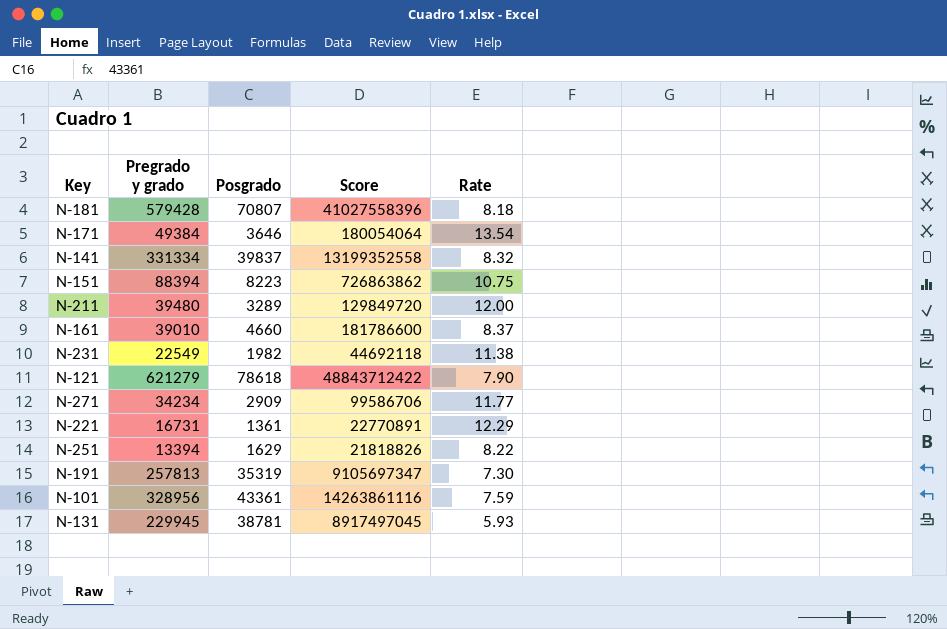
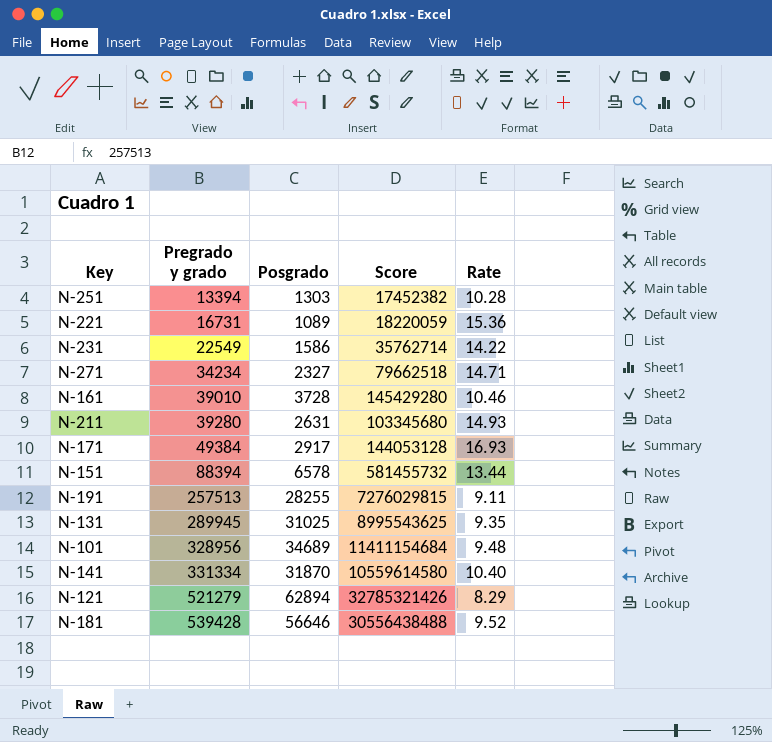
row order: none -> Pregrado y grado ascending
N-251 | Posgrado: 1629 -> 1303
N-251 | Score: 21818826 -> 17452382
N-251 | Rate: 8.22 -> 10.28
N-221 | Posgrado: 1361 -> 1089
N-221 | Score: 22770891 -> 18220059
N-221 | Rate: 12.29 -> 15.36
N-231 | Posgrado: 1982 -> 1586
N-231 | Score: 44692118 -> 35762714
N-231 | Rate: 11.38 -> 14.22
N-271 | Posgrado: 2909 -> 2327
N-271 | Score: 99586706 -> 79662518
N-271 | Rate: 11.77 -> 14.71
N-161 | Posgrado: 4660 -> 3728
N-161 | Score: 181786600 -> 145429280
N-161 | Rate: 8.37 -> 10.46
N-211 | Pregrado y grado: 39480 -> 39280
N-211 | Posgrado: 3289 -> 2631
N-211 | Score: 129849720 -> 103345680
N-211 | Rate: 12.00 -> 14.93
N-171 | Posgrado: 3646 -> 2917
N-171 | Score: 180054064 -> 144053128
N-171 | Rate: 13.54 -> 16.93
N-151 | Posgrado: 8223 -> 6578
N-151 | Score: 726863862 -> 581455732
N-151 | Rate: 10.75 -> 13.44
N-191 | Pregrado y grado: 257813 -> 257513
N-191 | Posgrado: 35319 -> 28255
N-191 | Score: 9105697347 -> 7276029815
N-191 | Rate: 7.30 -> 9.11
N-131 | Pregrado y grado: 229945 -> 289945
N-131 | Posgrado: 38781 -> 31025
N-131 | Score: 8917497045 -> 8995543625
N-131 | Rate: 5.93 -> 9.35
N-101 | Posgrado: 43361 -> 34689
N-101 | Score: 14263861116 -> 11411154684
N-101 | Rate: 7.59 -> 9.48
N-141 | Posgrado: 39837 -> 31870
N-141 | Score: 13199352558 -> 10559614580
N-141 | Rate: 8.32 -> 10.40
N-121 | Pregrado y grado: 621279 -> 521279
N-121 | Posgrado: 78618 -> 62894
N-121 | Score: 48843712422 -> 32785321426
N-121 | Rate: 7.90 -> 8.29
N-181 | Pregrado y grado: 579428 -> 539428
N-181 | Posgrado: 70807 -> 56646
N-181 | Score: 41027558396 -> 30556438488
N-181 | Rate: 8.18 -> 9.52

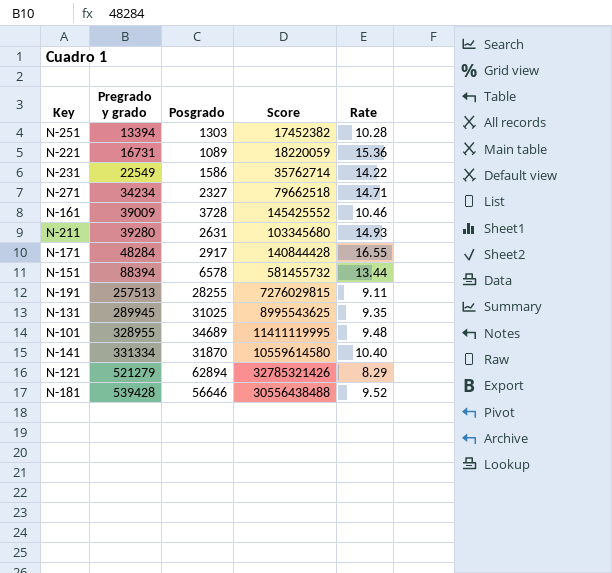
N-161 | Pregrado y grado: 39010 -> 39009
N-161 | Score: 145429280 -> 145425552
N-171 | Pregrado y grado: 49384 -> 48284
N-171 | Score: 144053128 -> 140844428
N-171 | Rate: 16.93 -> 16.55
N-101 | Pregrado y grado: 328956 -> 328955
N-101 | Score: 11411154684 -> 11411119995

